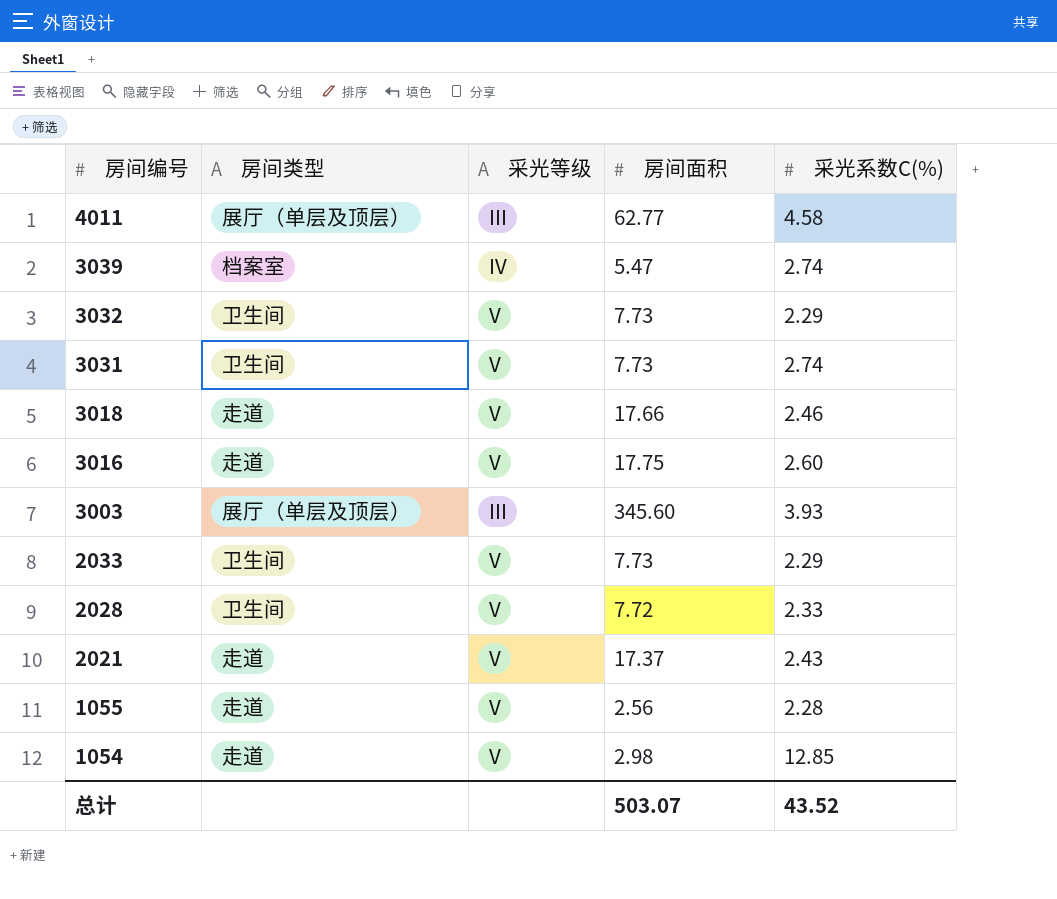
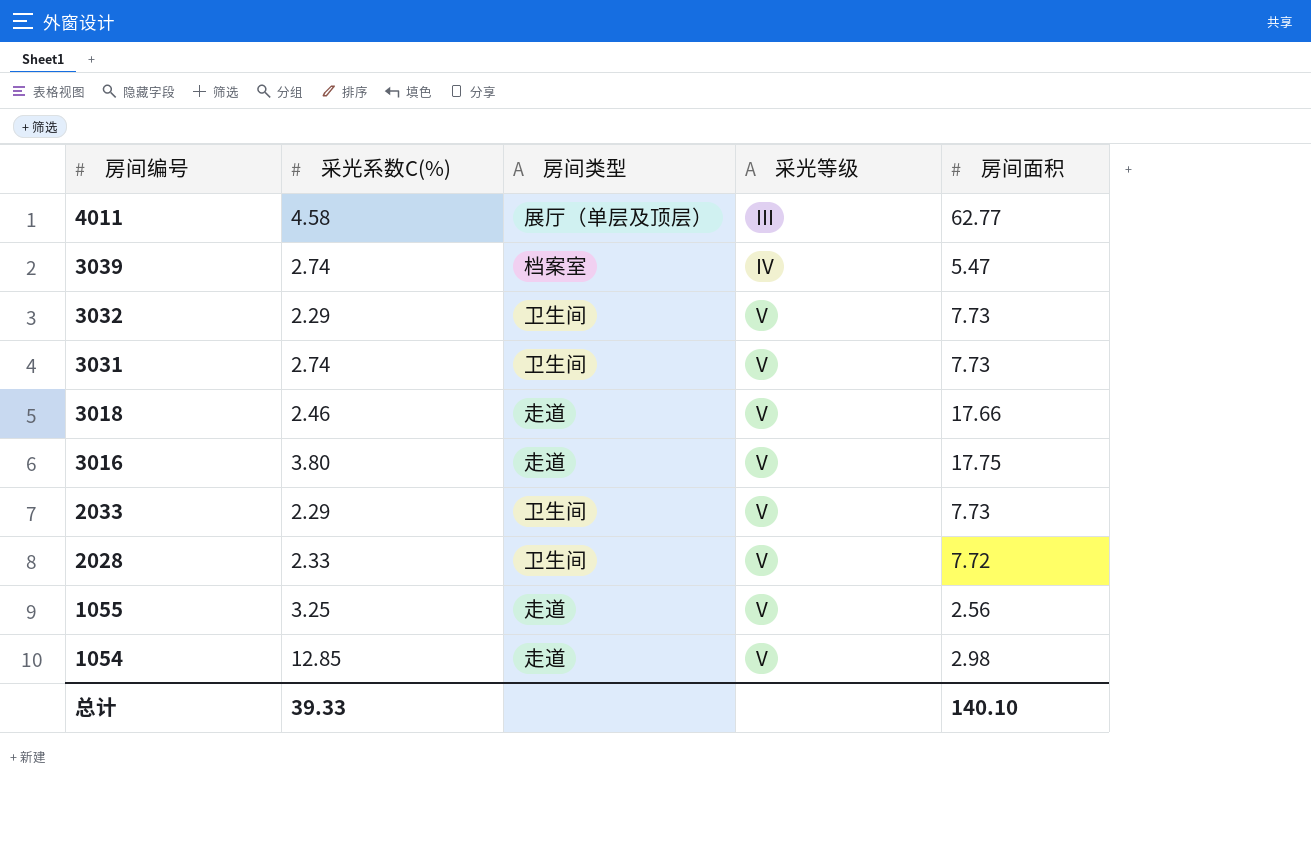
column 采光系数C(%) | position: 5 -> 2
row 3003: 展厅（单层及顶层） | III | 345.60 | 3.93 -> none
row 2021: 走道 | V | 17.37 | 2.43 -> none
3016 | 采光系数C(%): 2.60 -> 3.80
1055 | 采光系数C(%): 2.28 -> 3.25
总计 | 采光系数C(%): 43.52 -> 39.33
总计 | 房间面积: 503.07 -> 140.10

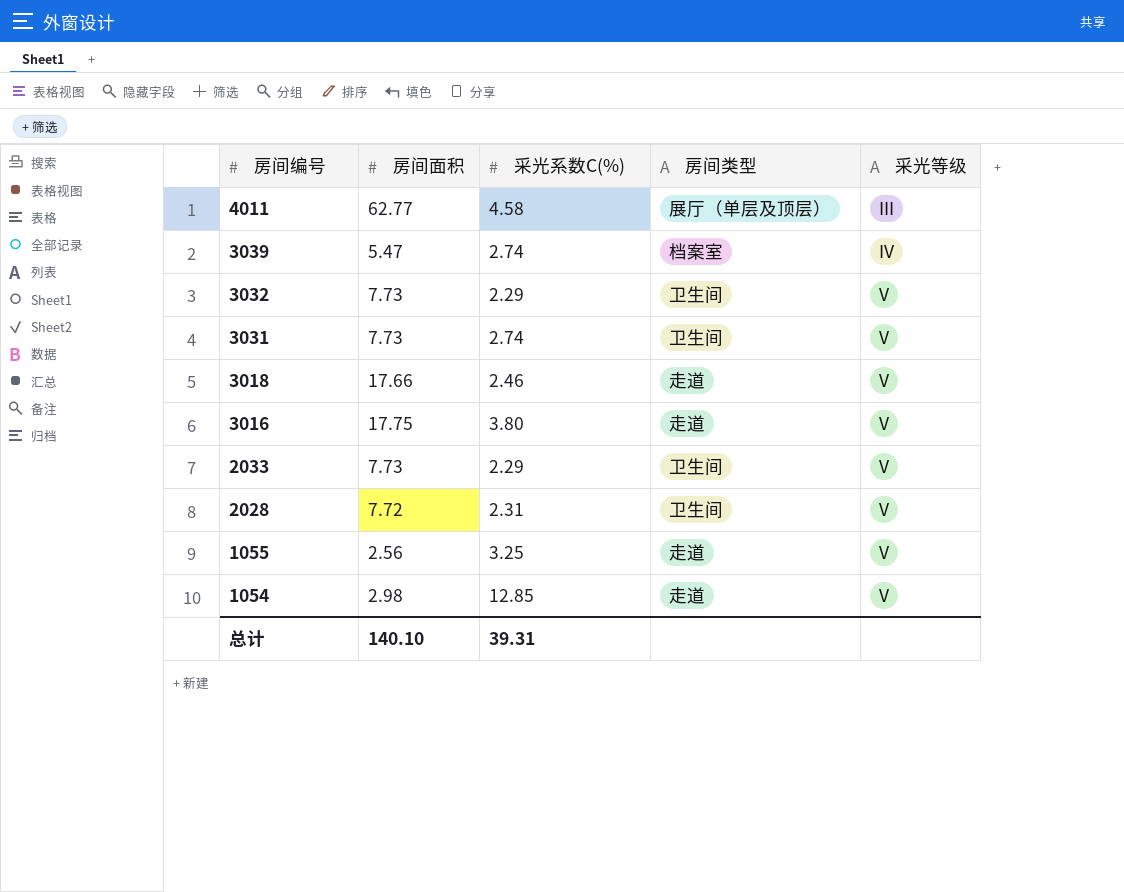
column 房间面积 | position: 5 -> 2
2028 | 采光系数C(%): 2.33 -> 2.31
总计 | 采光系数C(%): 39.33 -> 39.31

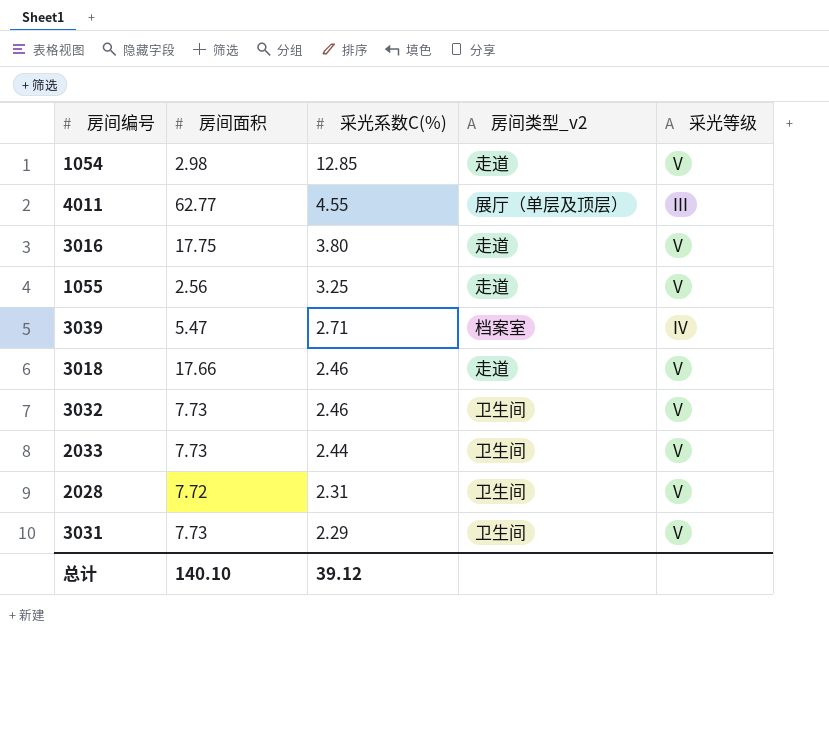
row order: 房间编号 descending -> 采光系数C(%) descending
column name: 房间类型 -> 房间类型_v2
4011 | 采光系数C(%): 4.58 -> 4.55
3039 | 采光系数C(%): 2.74 -> 2.71
3032 | 采光系数C(%): 2.29 -> 2.46
2033 | 采光系数C(%): 2.29 -> 2.44
3031 | 采光系数C(%): 2.74 -> 2.29
总计 | 采光系数C(%): 39.31 -> 39.12

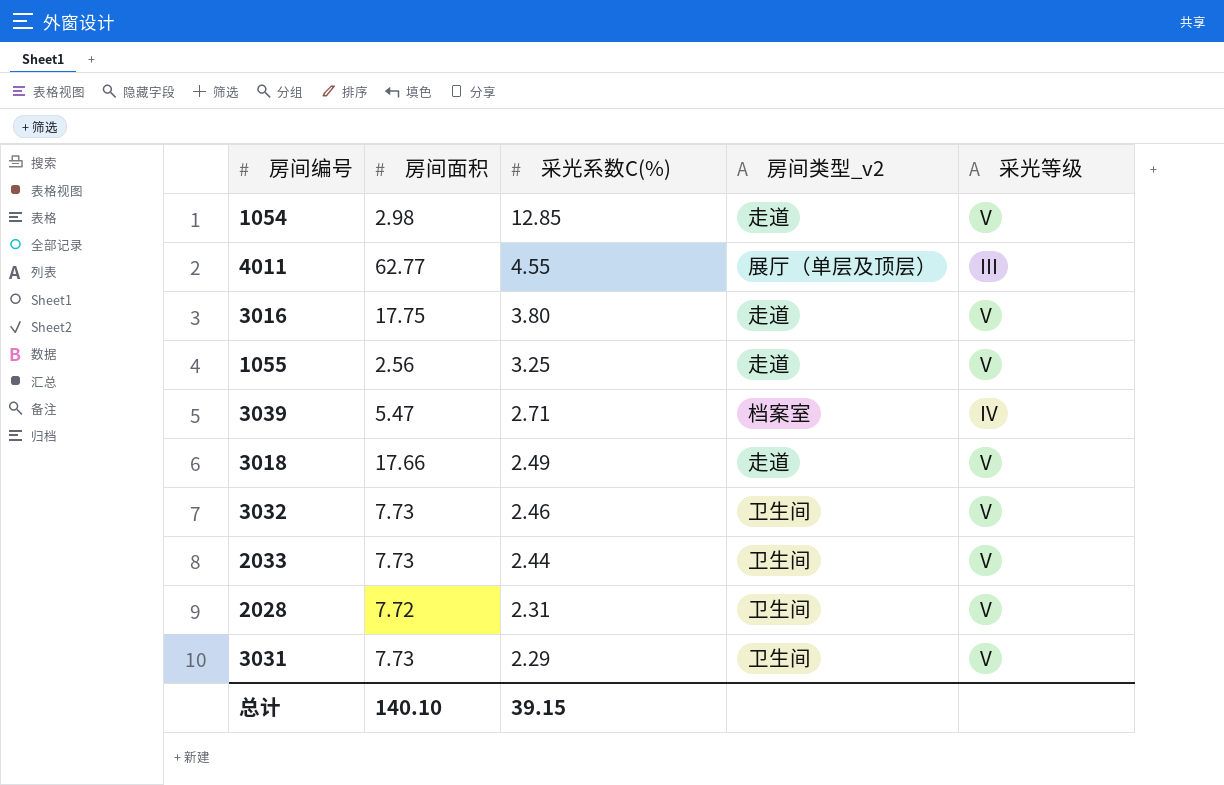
3018 | 采光系数C(%): 2.46 -> 2.49
总计 | 采光系数C(%): 39.12 -> 39.15

